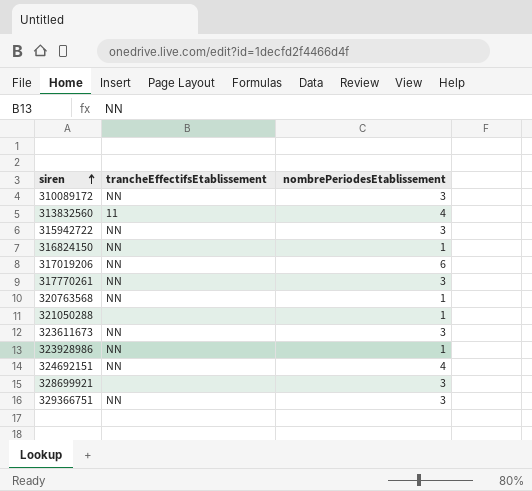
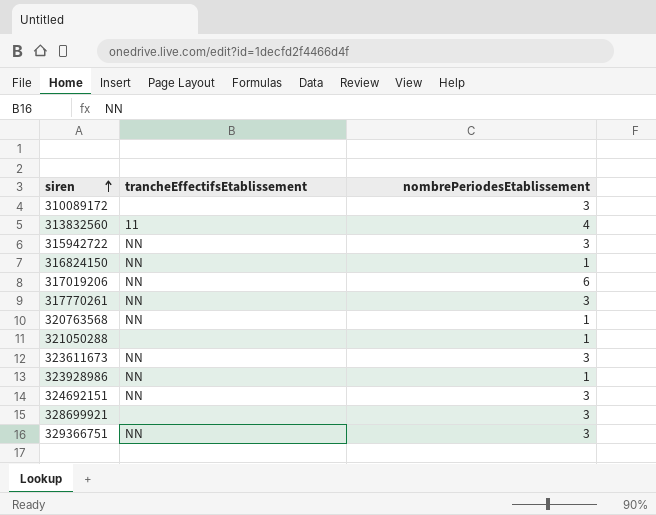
310089172 | trancheEffectifsEtablissement: NN -> none
324692151 | nombrePeriodesEtablissement: 4 -> 3

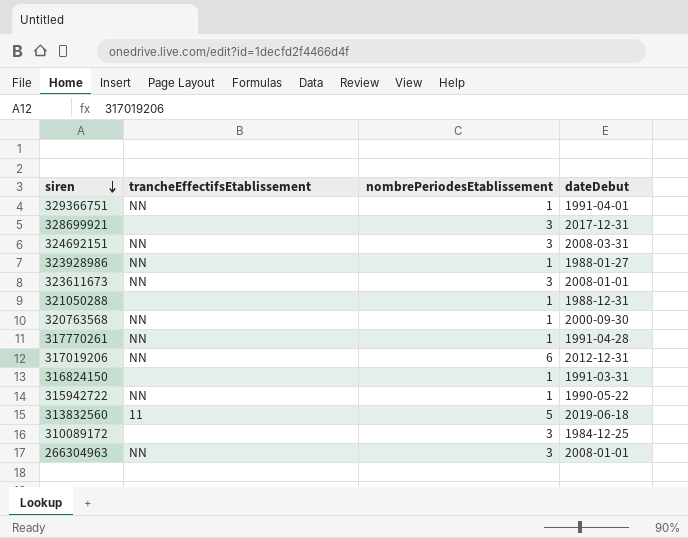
row order: siren ascending -> siren descending
column dateDebut | position: none -> 4
329366751 | nombrePeriodesEtablissement: 3 -> 1
317770261 | nombrePeriodesEtablissement: 3 -> 1
316824150 | trancheEffectifsEtablissement: NN -> none
315942722 | nombrePeriodesEtablissement: 3 -> 1
313832560 | nombrePeriodesEtablissement: 4 -> 5
row 266304963: none -> NN | 3 | 2008-01-01

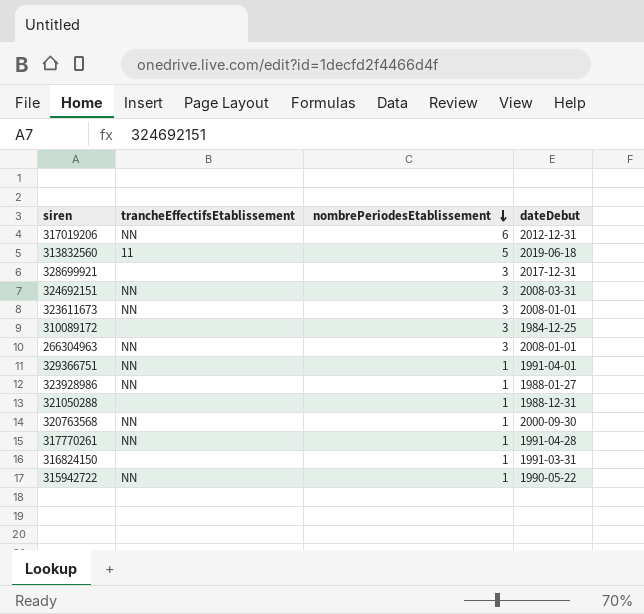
row order: siren descending -> nombrePeriodesEtablissement descending

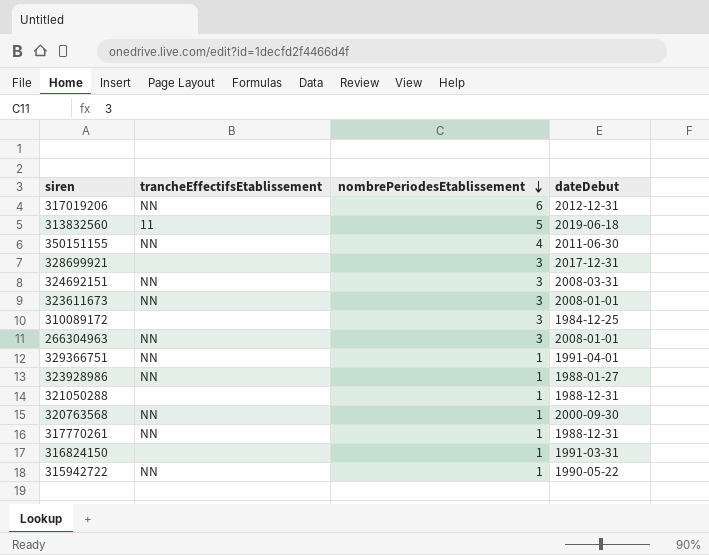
row 350151155: none -> NN | 4 | 2011-06-30
317770261 | dateDebut: 1991-04-28 -> 1988-12-31

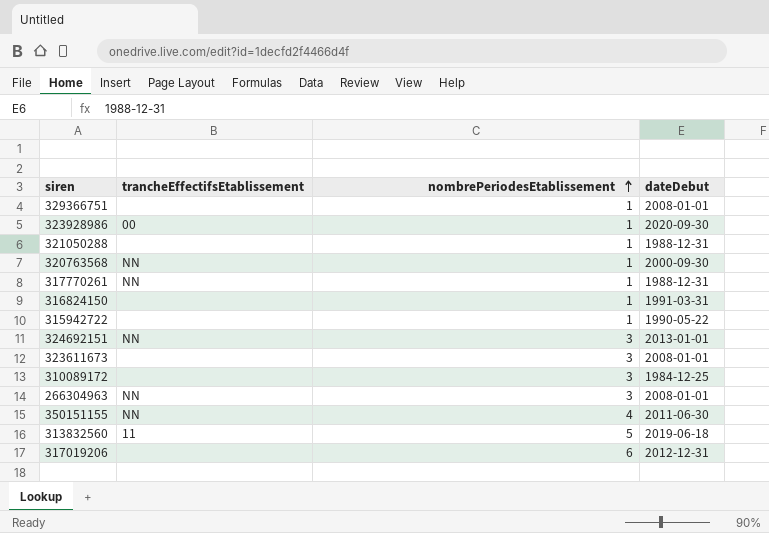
row order: nombrePeriodesEtablissement descending -> nombrePeriodesEtablissement ascending
row 328699921: none | 3 | 2017-12-31 -> none
329366751 | trancheEffectifsEtablissement: NN -> none
329366751 | dateDebut: 1991-04-01 -> 2008-01-01
323928986 | trancheEffectifsEtablissement: NN -> 00
323928986 | dateDebut: 1988-01-27 -> 2020-09-30
315942722 | trancheEffectifsEtablissement: NN -> none
324692151 | dateDebut: 2008-03-31 -> 2013-01-01
323611673 | trancheEffectifsEtablissement: NN -> none
317019206 | trancheEffectifsEtablissement: NN -> none

